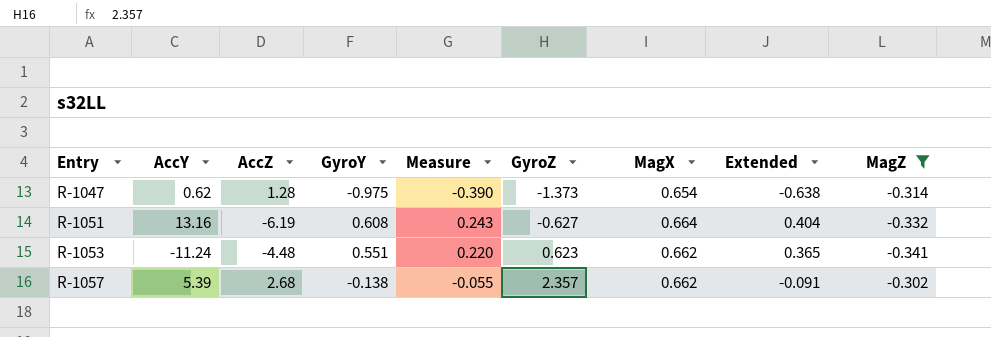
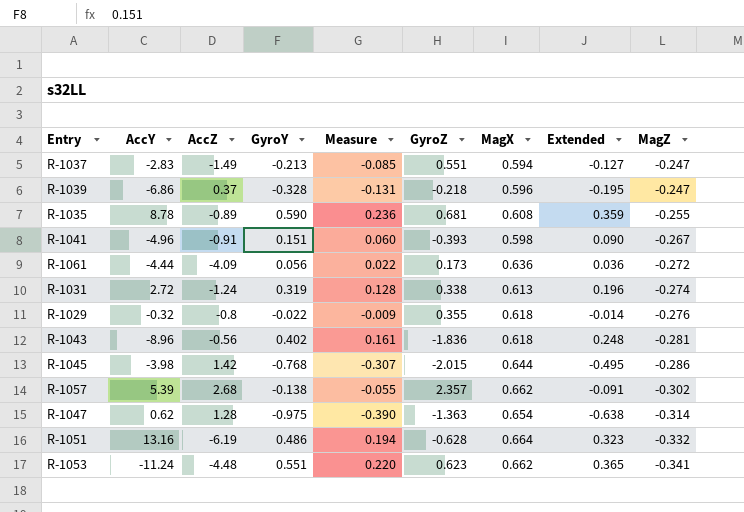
filter: MagZ <= -0.302 -> none
row order: Entry ascending -> MagZ descending
R-1047 | GyroZ: -1.373 -> -1.363
R-1051 | GyroY: 0.608 -> 0.486
R-1051 | Measure: 0.243 -> 0.194
R-1051 | GyroZ: -0.627 -> -0.628
R-1051 | Extended: 0.404 -> 0.323

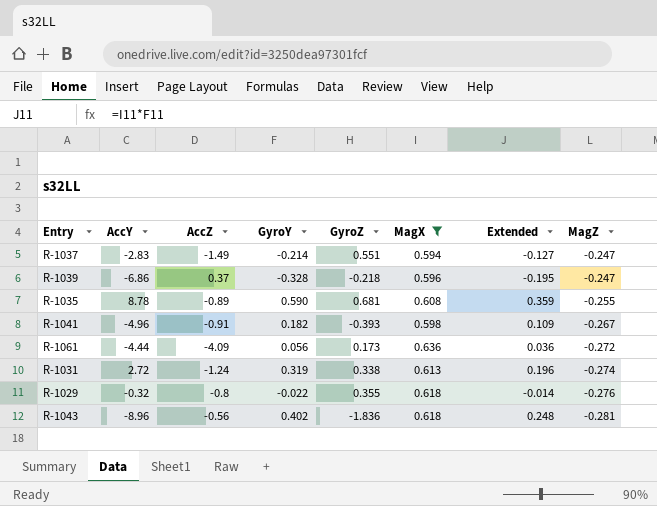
filter: none -> MagX <= 0.636
column Measure | formula: [GyroY] * 0.4 -> none
R-1037 | GyroY: -0.213 -> -0.214
R-1041 | GyroY: 0.151 -> 0.182
R-1041 | Extended: 0.090 -> 0.109

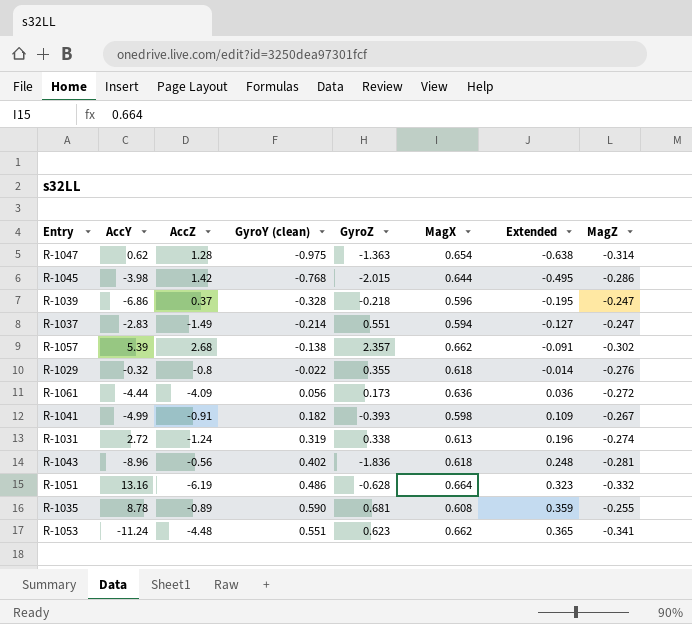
filter: MagX <= 0.636 -> none
row order: MagZ descending -> Extended ascending
column name: GyroY -> GyroY (clean)
R-1041 | AccY: -4.96 -> -4.99

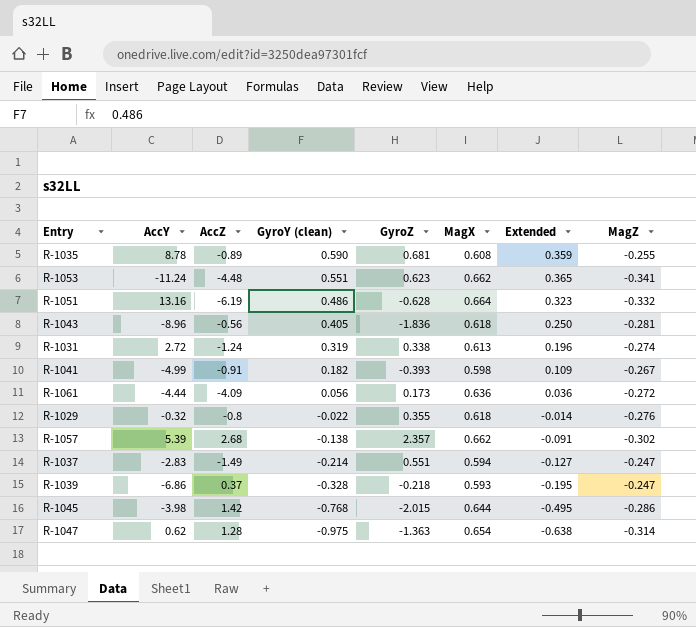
row order: Extended ascending -> GyroY (clean) descending
R-1043 | GyroY (clean): 0.402 -> 0.405
R-1043 | Extended: 0.248 -> 0.250
R-1039 | MagX: 0.596 -> 0.593

